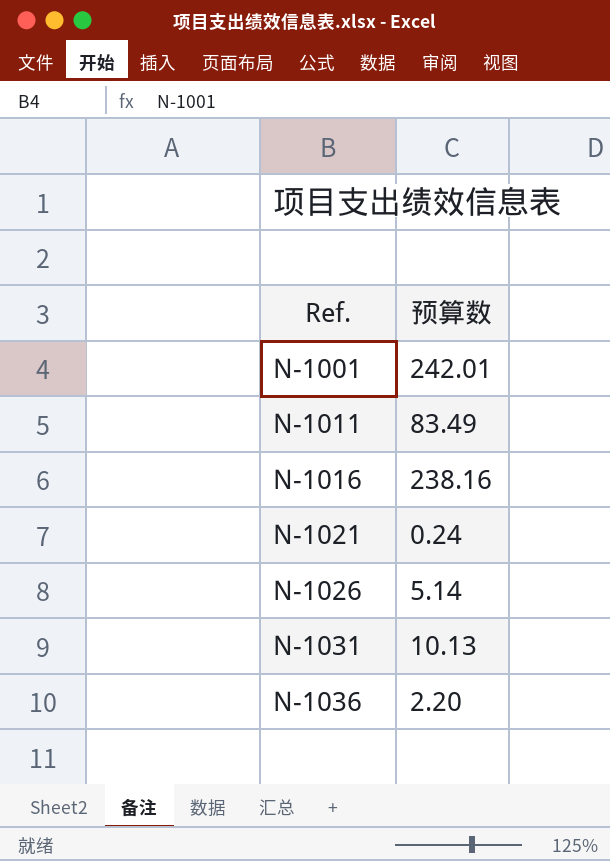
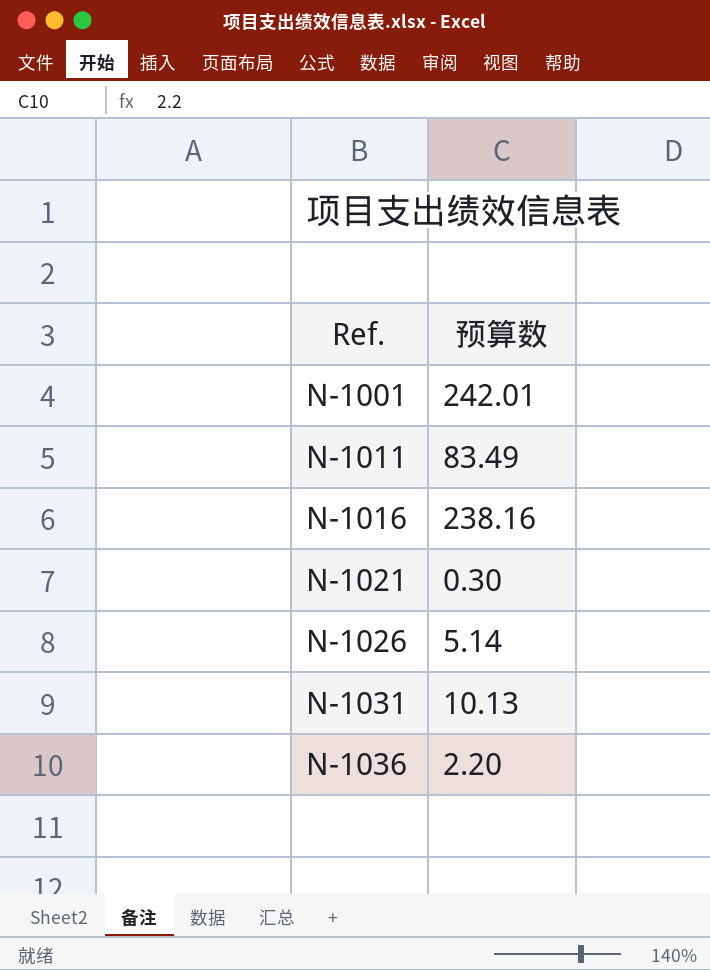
N-1021 | 预算数: 0.24 -> 0.30

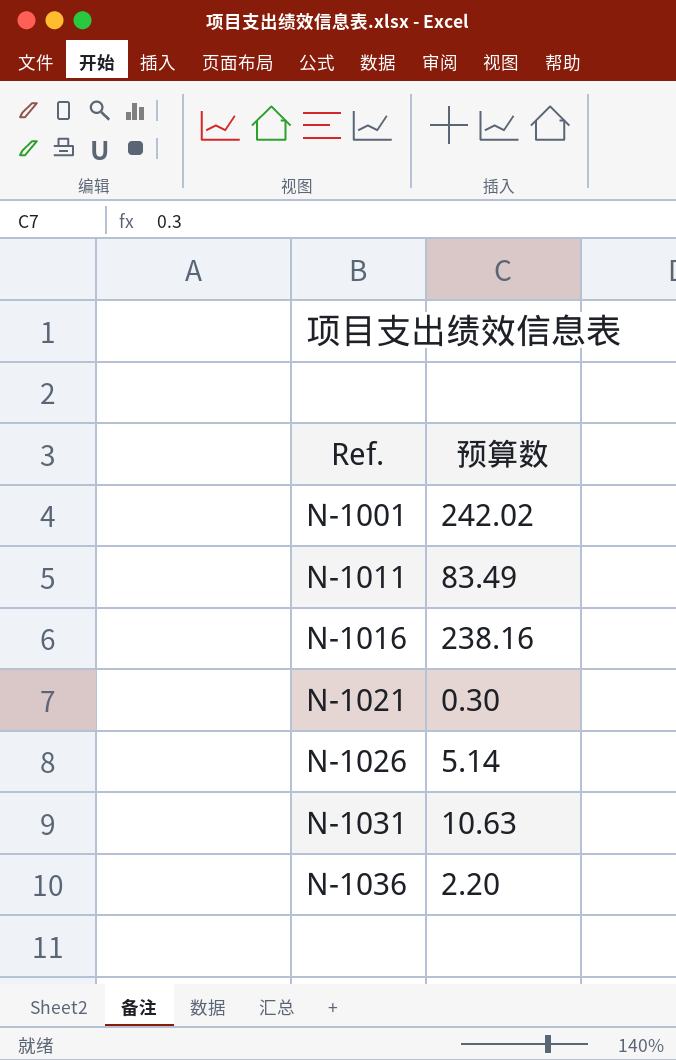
N-1001 | 预算数: 242.01 -> 242.02
N-1031 | 预算数: 10.13 -> 10.63

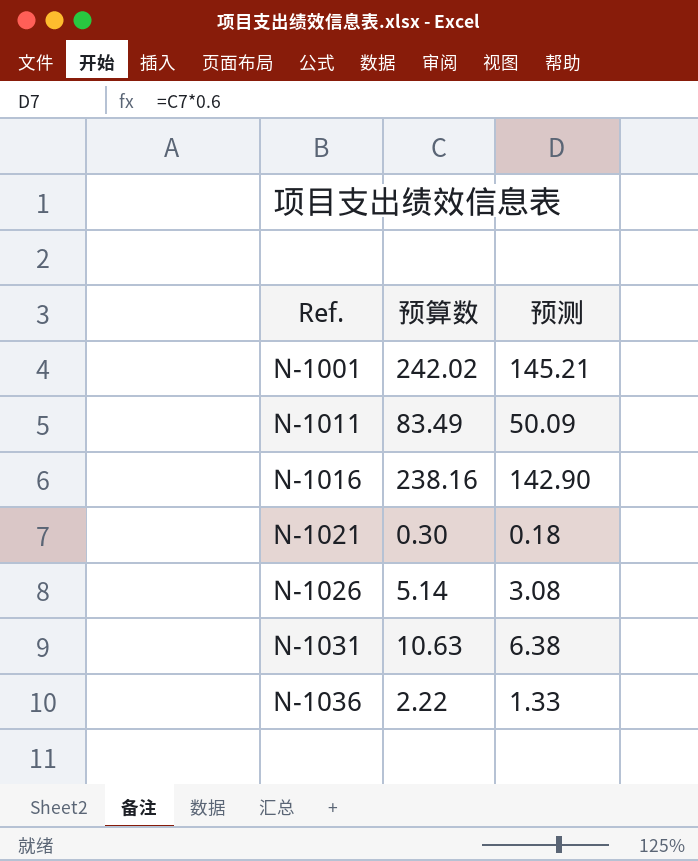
column 预测 | formula: none -> [预算数] * 0.6
N-1036 | 预算数: 2.20 -> 2.22

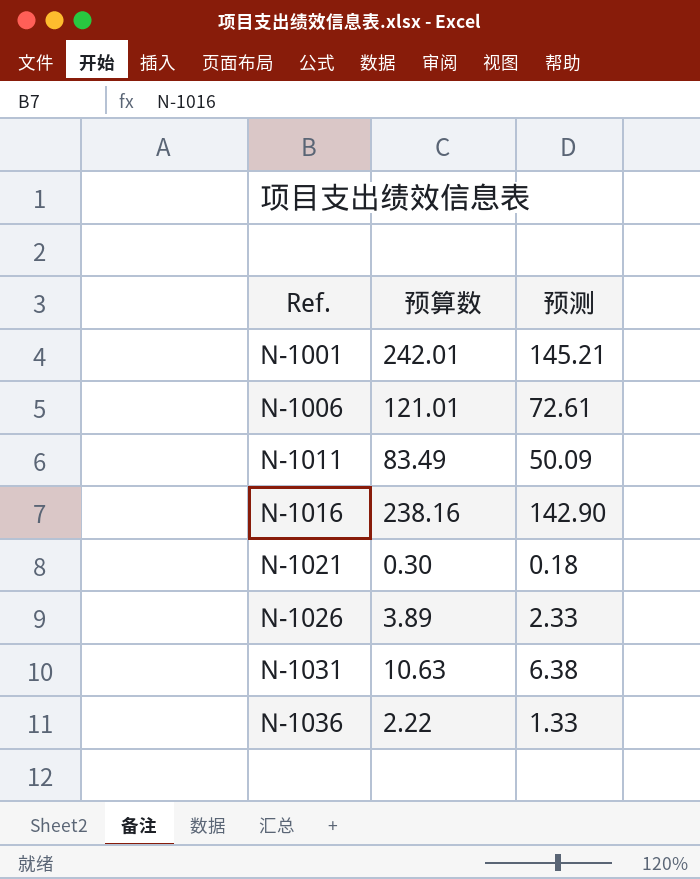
N-1001 | 预算数: 242.02 -> 242.01
row N-1006: none -> 121.01 | 72.61
N-1026 | 预算数: 5.14 -> 3.89
N-1026 | 预测: 3.08 -> 2.33

